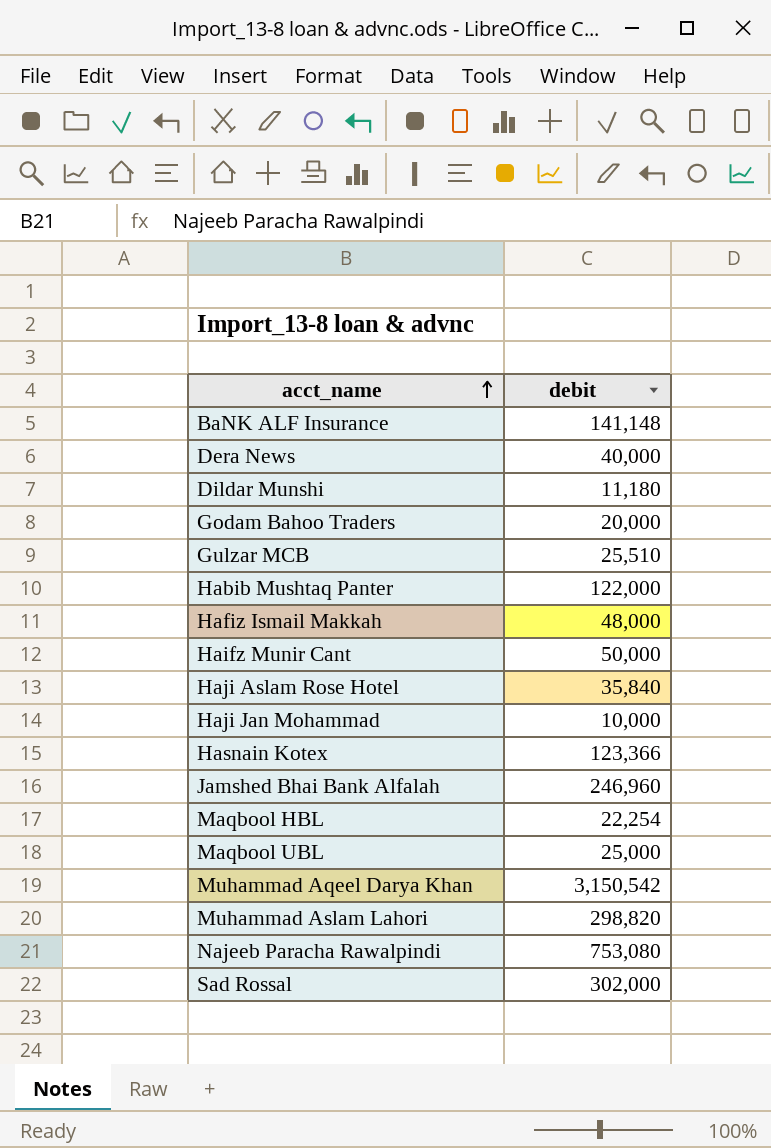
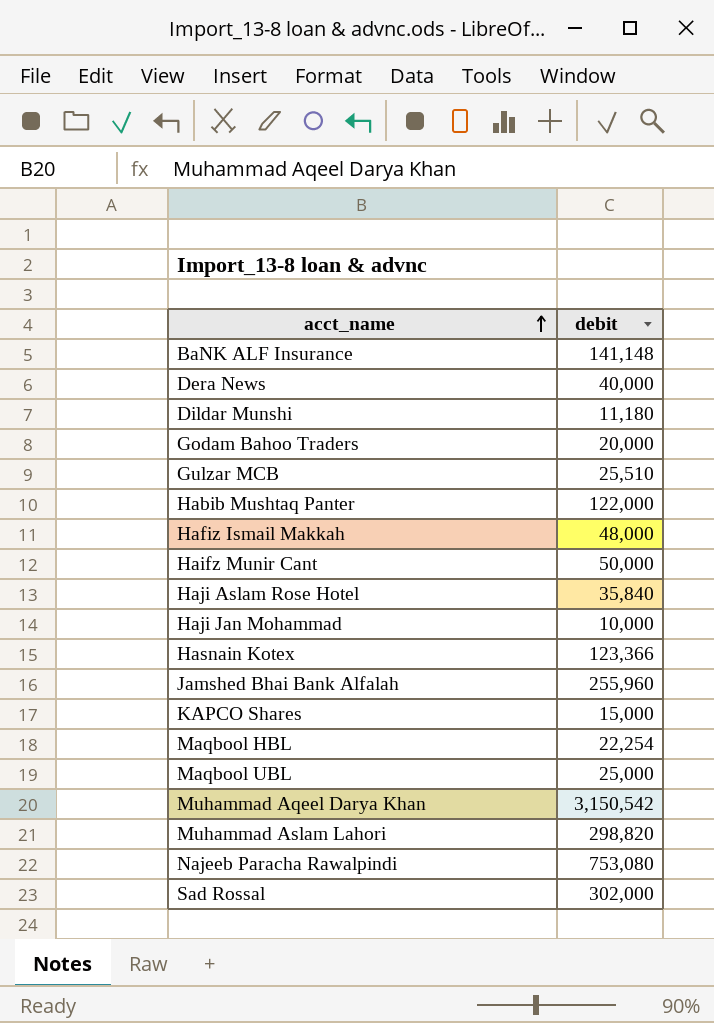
Jamshed Bhai Bank Alfalah | debit: 246,960 -> 255,960
row KAPCO Shares: none -> 15,000

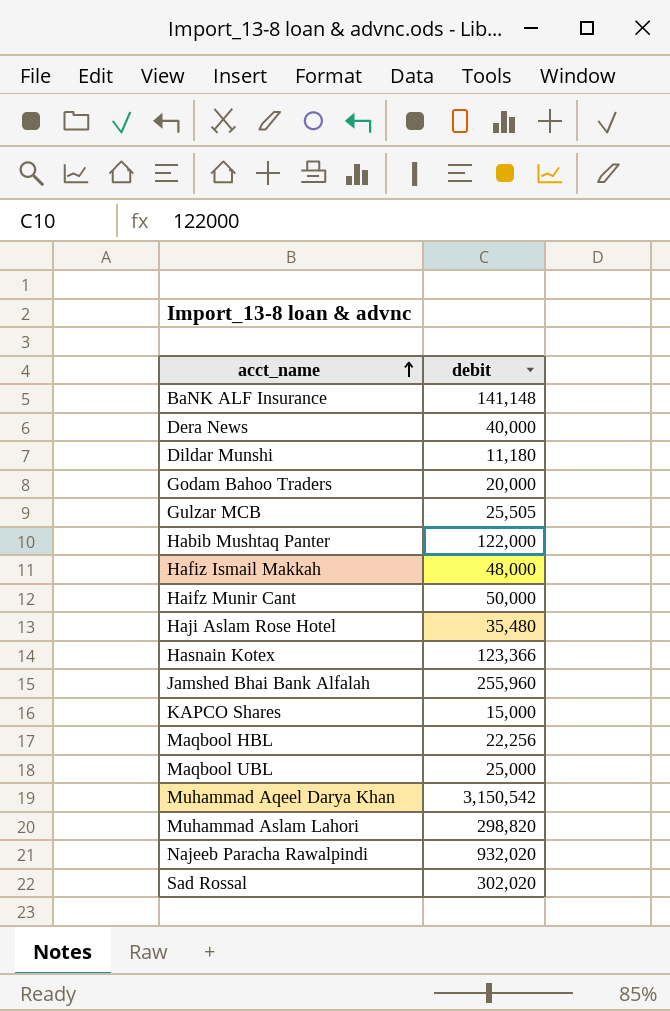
row Haji Jan Mohammad: 10,000 -> none
Gulzar MCB | debit: 25,510 -> 25,505
Haji Aslam Rose Hotel | debit: 35,840 -> 35,480
Maqbool HBL | debit: 22,254 -> 22,256
Najeeb Paracha Rawalpindi | debit: 753,080 -> 932,020
Sad Rossal | debit: 302,000 -> 302,020

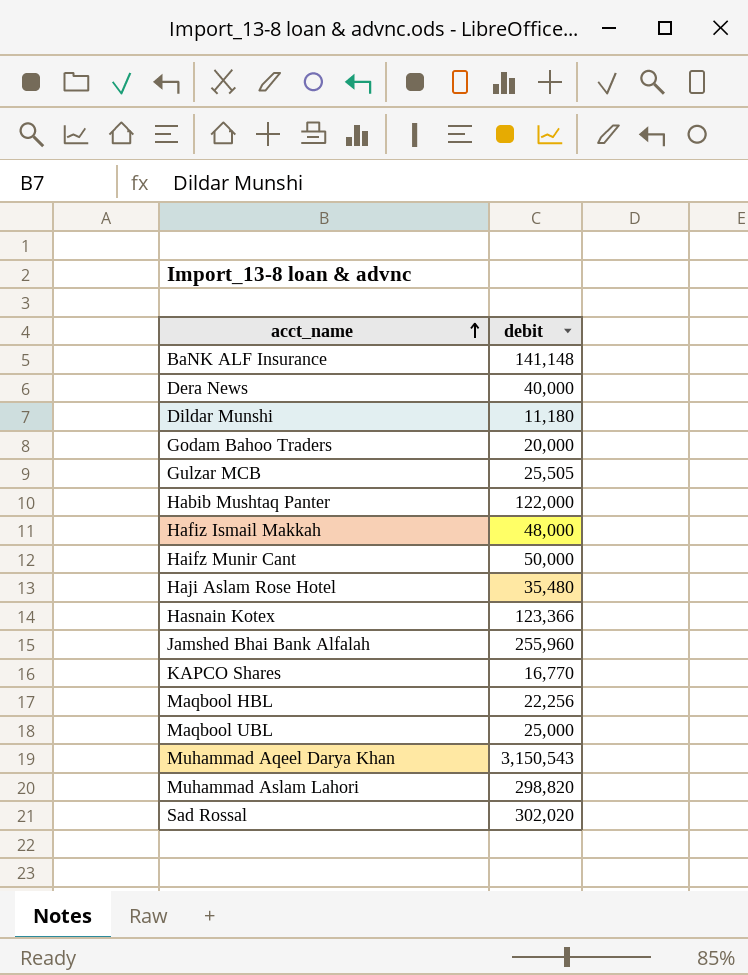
row Najeeb Paracha Rawalpindi: 932,020 -> none
KAPCO Shares | debit: 15,000 -> 16,770
Muhammad Aqeel Darya Khan | debit: 3,150,542 -> 3,150,543

